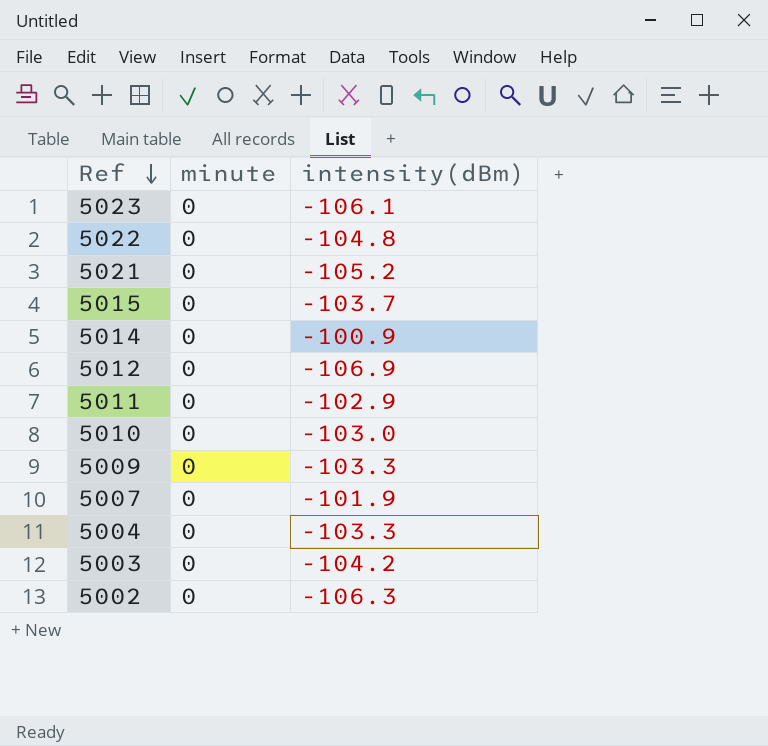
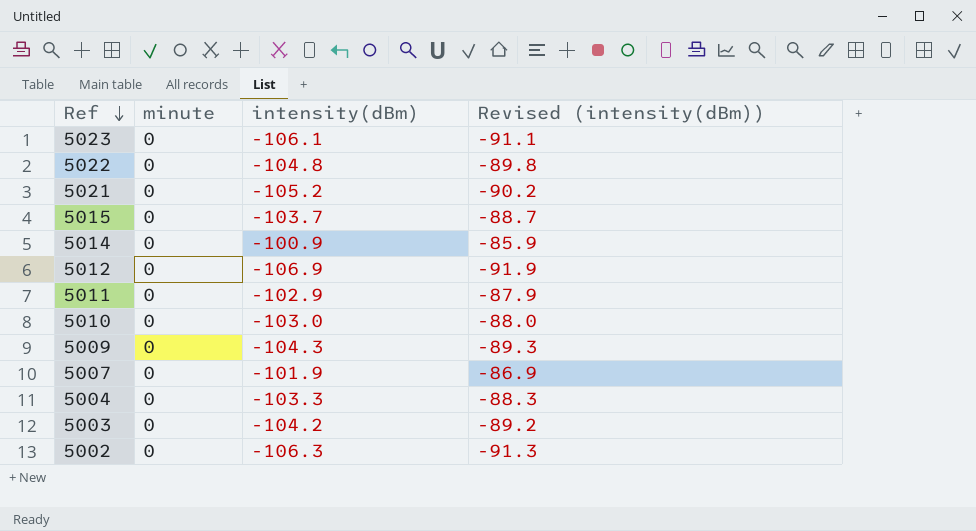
column Revised (intensity(dBm)) | formula: none -> [intensity(dBm)] + 15
5009 | intensity(dBm): -103.3 -> -104.3

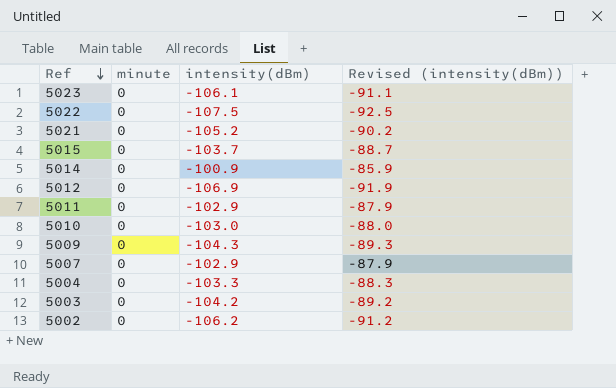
5022 | intensity(dBm): -104.8 -> -107.5
5022 | Revised (intensity(dBm)): -89.8 -> -92.5
5007 | intensity(dBm): -101.9 -> -102.9
5007 | Revised (intensity(dBm)): -86.9 -> -87.9
5002 | intensity(dBm): -106.3 -> -106.2
5002 | Revised (intensity(dBm)): -91.3 -> -91.2

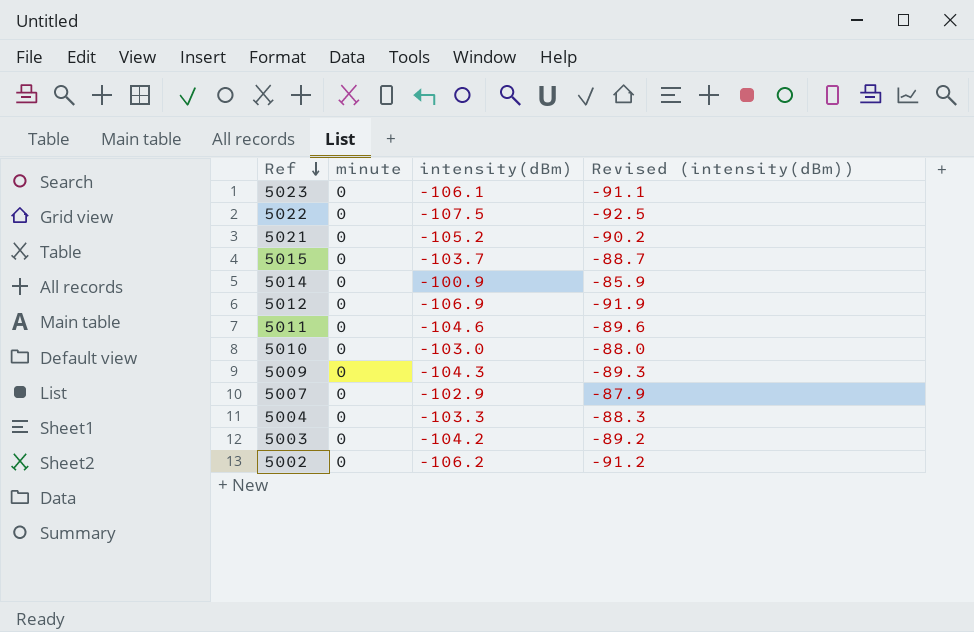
5011 | intensity(dBm): -102.9 -> -104.6
5011 | Revised (intensity(dBm)): -87.9 -> -89.6

